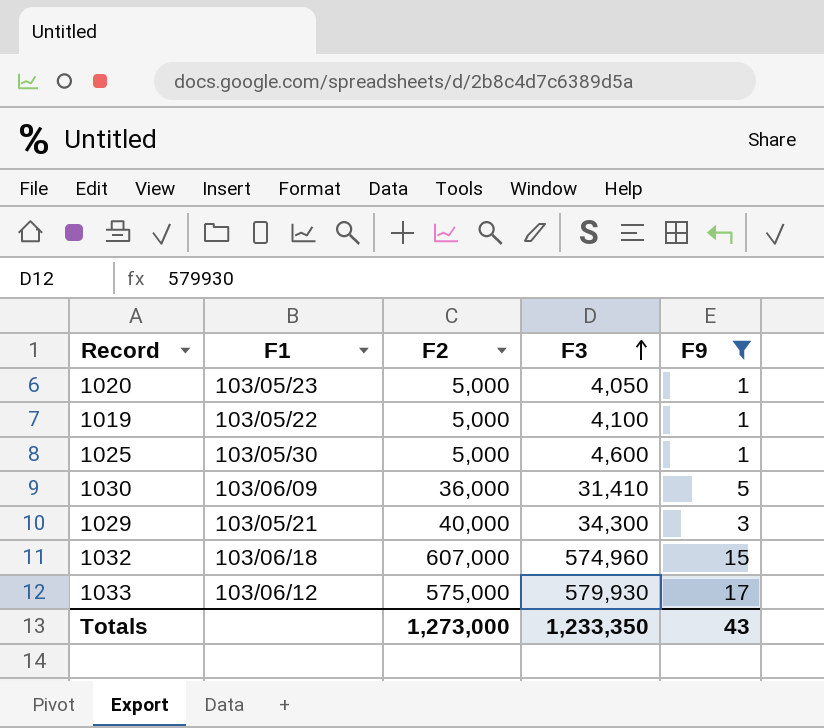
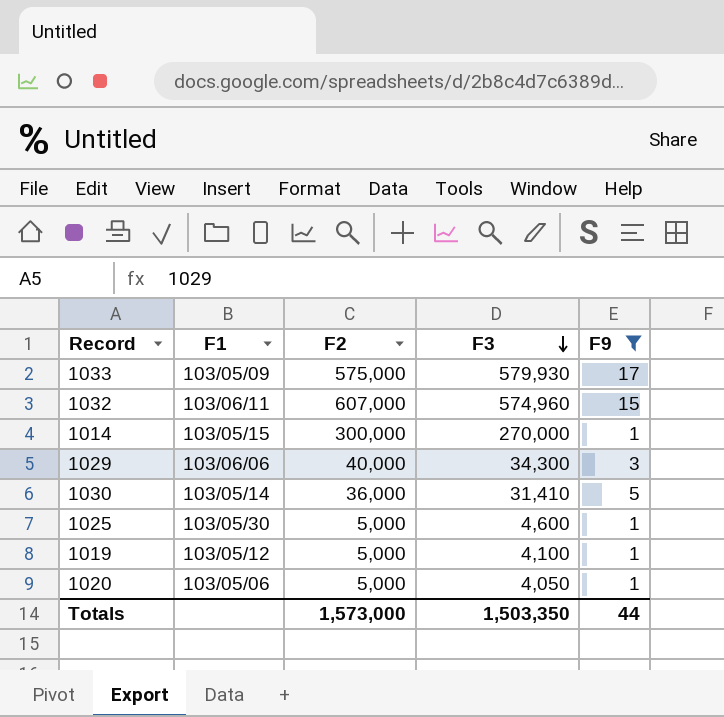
row order: F3 ascending -> F3 descending
1033 | F1: 103/06/12 -> 103/05/09
1032 | F1: 103/06/18 -> 103/06/11
row 1014: none -> 103/05/15 | 300,000 | 270,000 | 1
1029 | F1: 103/05/21 -> 103/06/06
1030 | F1: 103/06/09 -> 103/05/14
1019 | F1: 103/05/22 -> 103/05/12
1020 | F1: 103/05/23 -> 103/05/06
Totals | F2: 1,273,000 -> 1,573,000
Totals | F3: 1,233,350 -> 1,503,350
Totals | F9: 43 -> 44

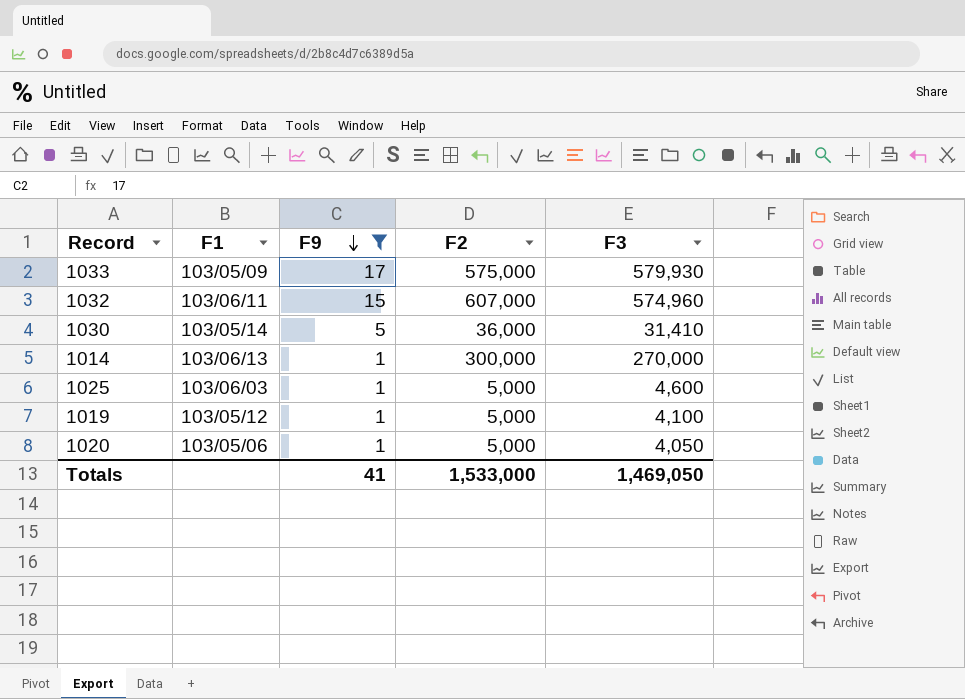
row order: F3 descending -> F9 descending
column F9 | position: 5 -> 3
row 1029: 103/06/06 | 40,000 | 34,300 | 3 -> none
1014 | F1: 103/05/15 -> 103/06/13
1025 | F1: 103/05/30 -> 103/06/03
Totals | F9: 44 -> 41
Totals | F2: 1,573,000 -> 1,533,000
Totals | F3: 1,503,350 -> 1,469,050

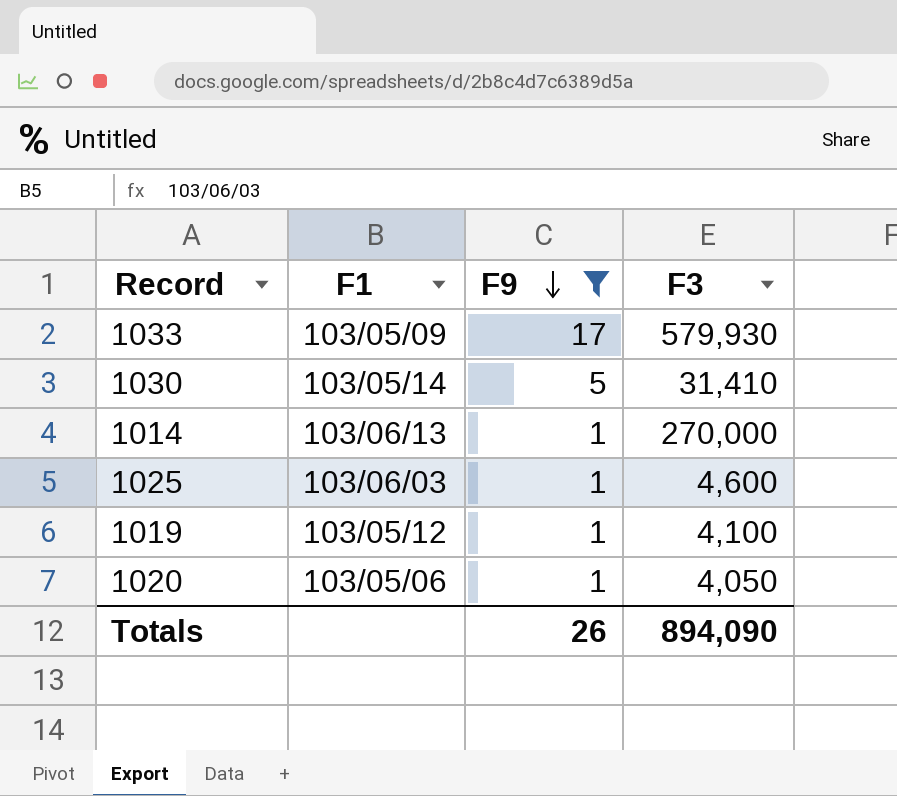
column F2 | position: 4 -> none
row 1032: 103/06/11 | 15 | 607,000 | 574,960 -> none
Totals | F9: 41 -> 26
Totals | F3: 1,469,050 -> 894,090

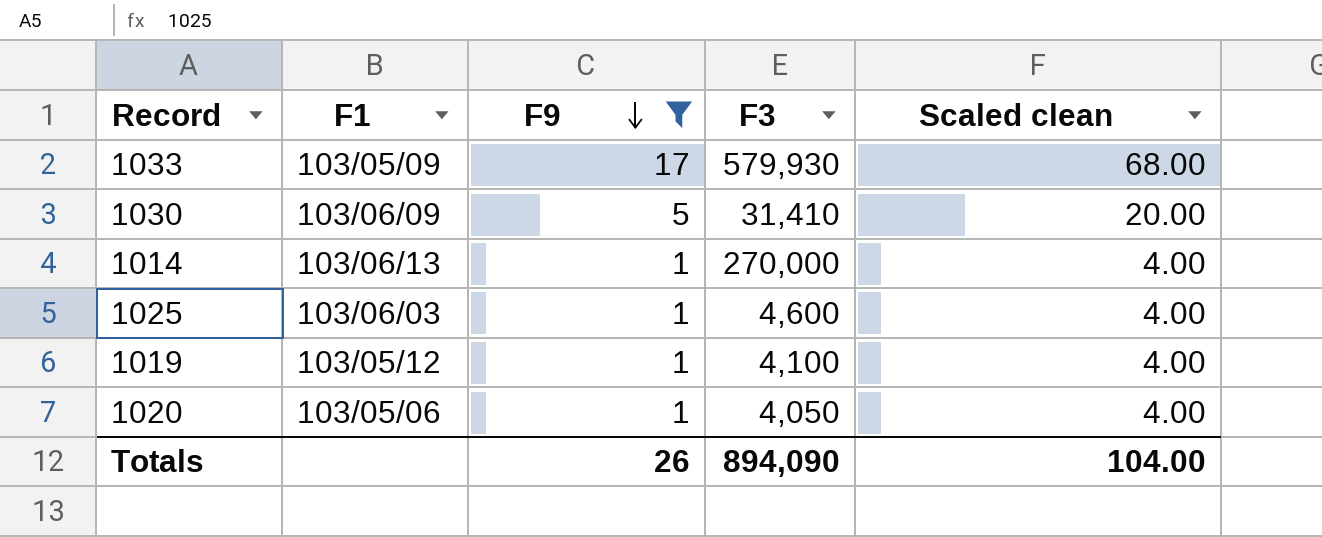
column Scaled clean | formula: none -> [F9] * 4
1030 | F1: 103/05/14 -> 103/06/09

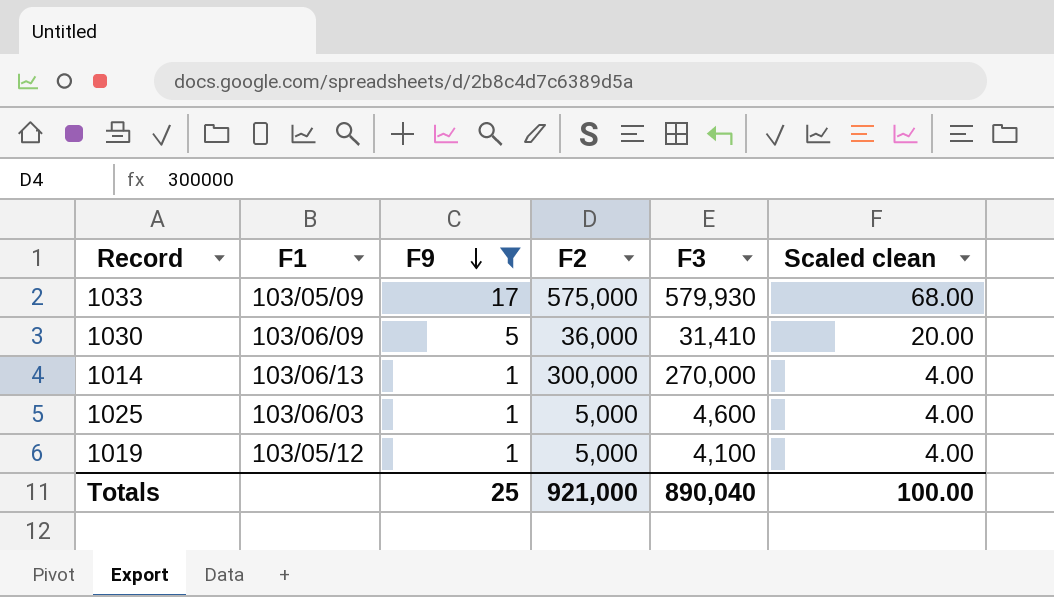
column F2 | position: none -> 4
row 1020: 103/05/06 | 1 | 4,050 | 4.00 -> none
Totals | F9: 26 -> 25
Totals | F3: 894,090 -> 890,040
Totals | Scaled clean: 104.00 -> 100.00

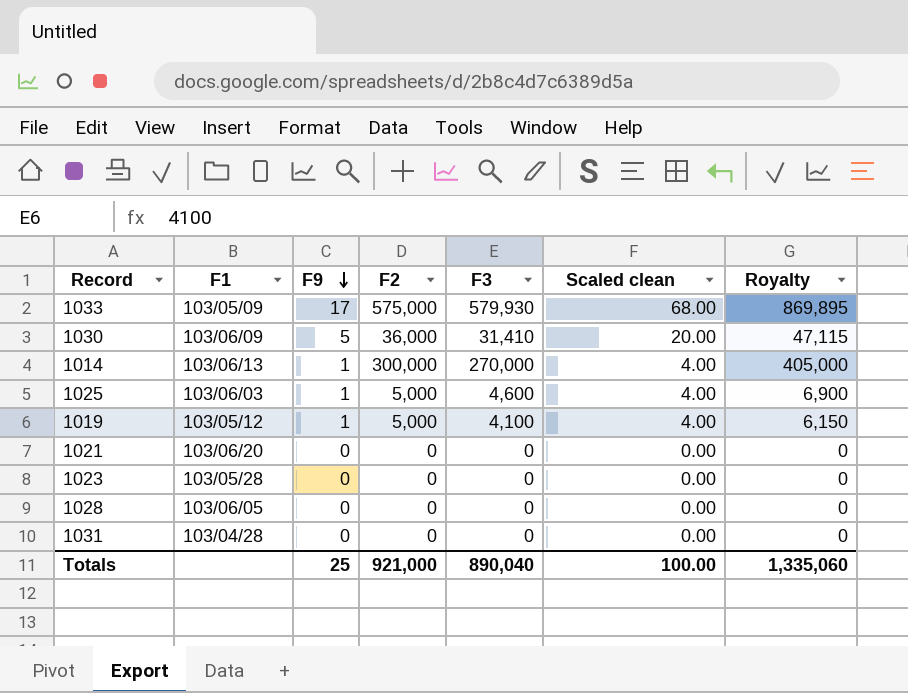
filter: F9 != 0 -> none
column Royalty | formula: none -> [F3] * 1.5

